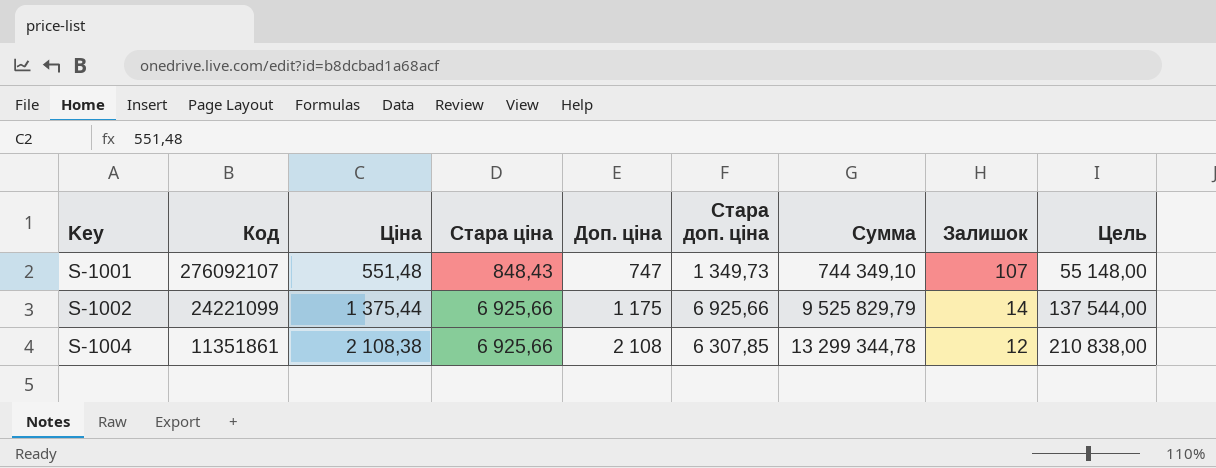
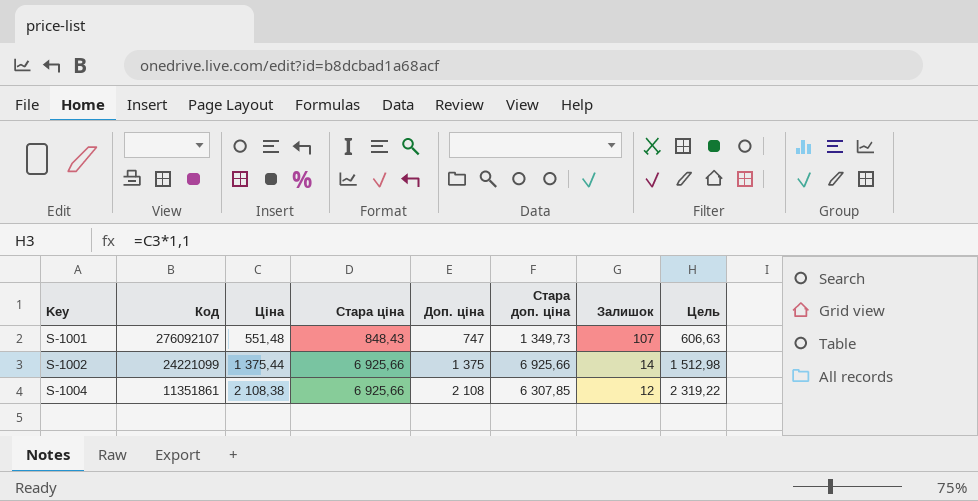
column Сумма | formula: [Ціна] * [Стара доп. ціна] -> none
column Цель | formula: [Ціна] * 100 -> [Ціна] * 1,1
S-1002 | Доп. ціна: 1 175 -> 1 375

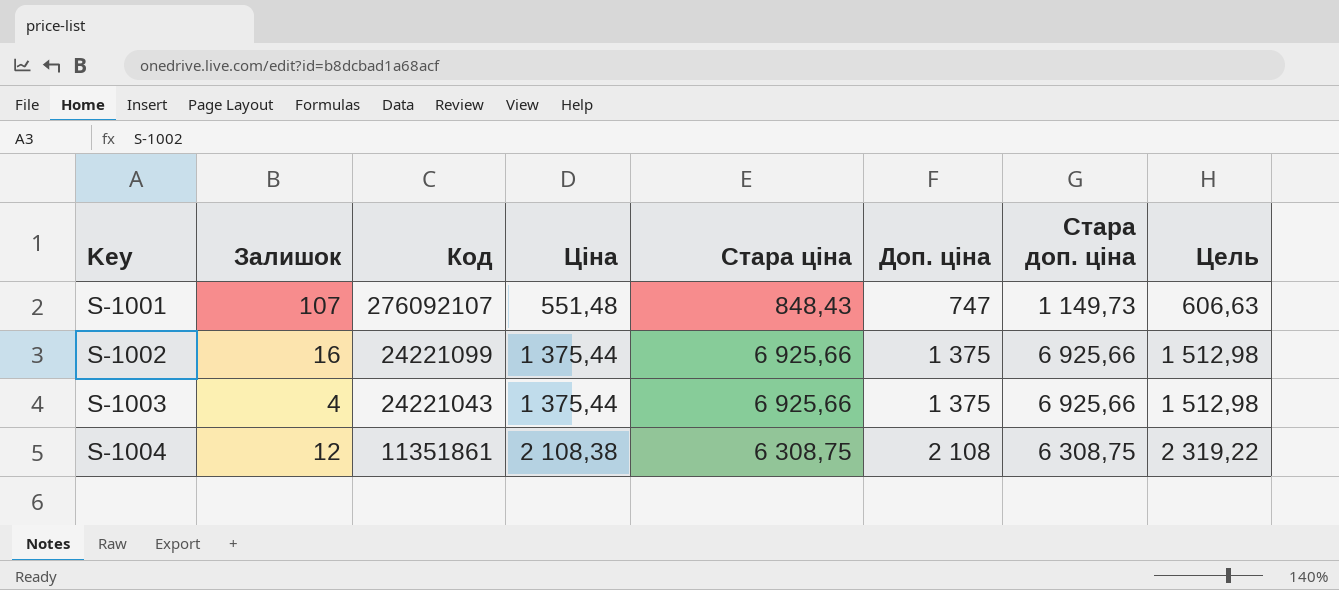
column Залишок | position: 7 -> 2
S-1001 | Стара доп. ціна: 1 349,73 -> 1 149,73
S-1002 | Залишок: 14 -> 16
row S-1003: none -> 4 | 24221043 | 1 375,44 | 6 925,66 | 1 375 | 6 925,66 | 1 512,98
S-1004 | Стара ціна: 6 925,66 -> 6 308,75
S-1004 | Стара доп. ціна: 6 307,85 -> 6 308,75

